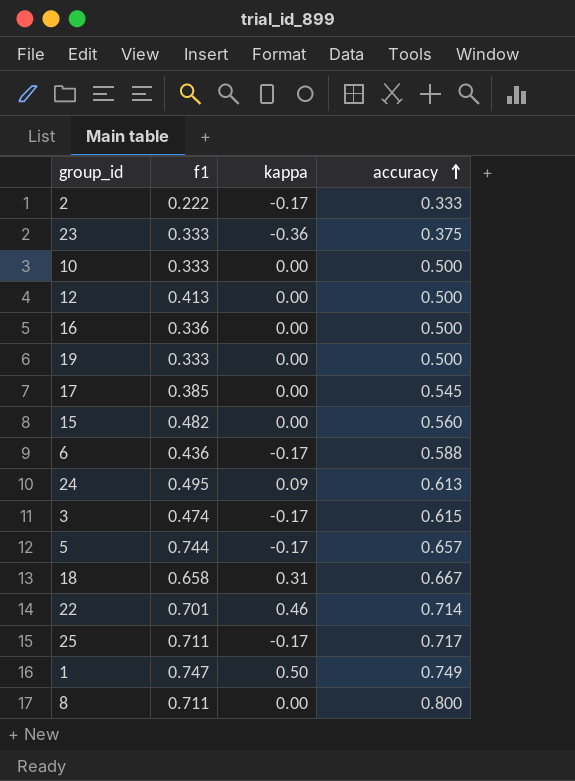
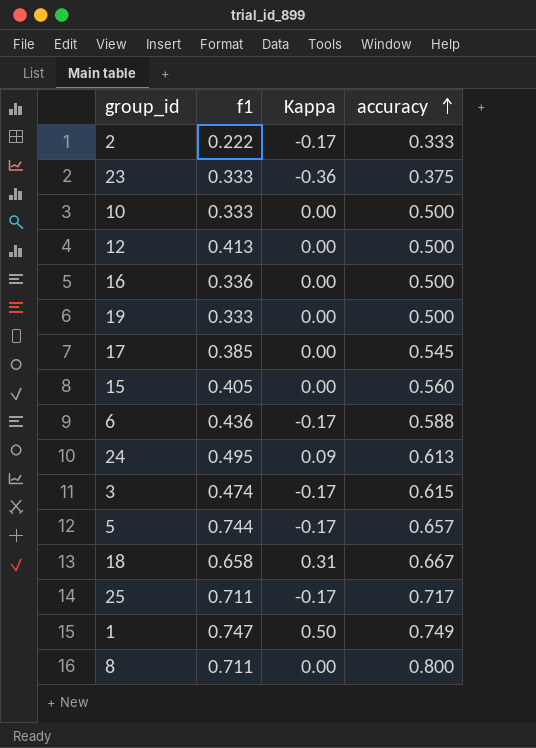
column name: kappa -> Kappa
row 22: 0.701 | 0.46 | 0.714 -> none
15 | f1: 0.482 -> 0.405

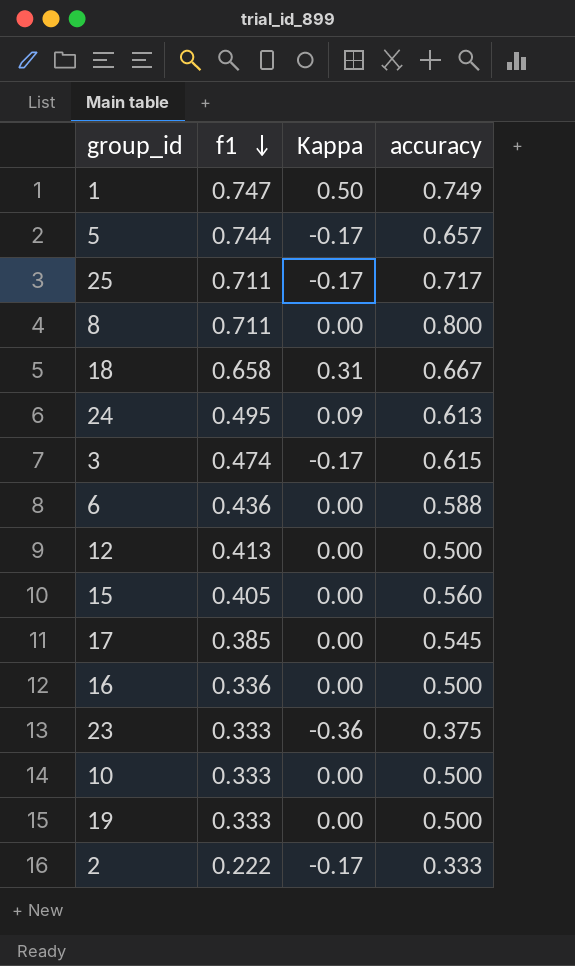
row order: accuracy ascending -> f1 descending
6 | Kappa: -0.17 -> 0.00

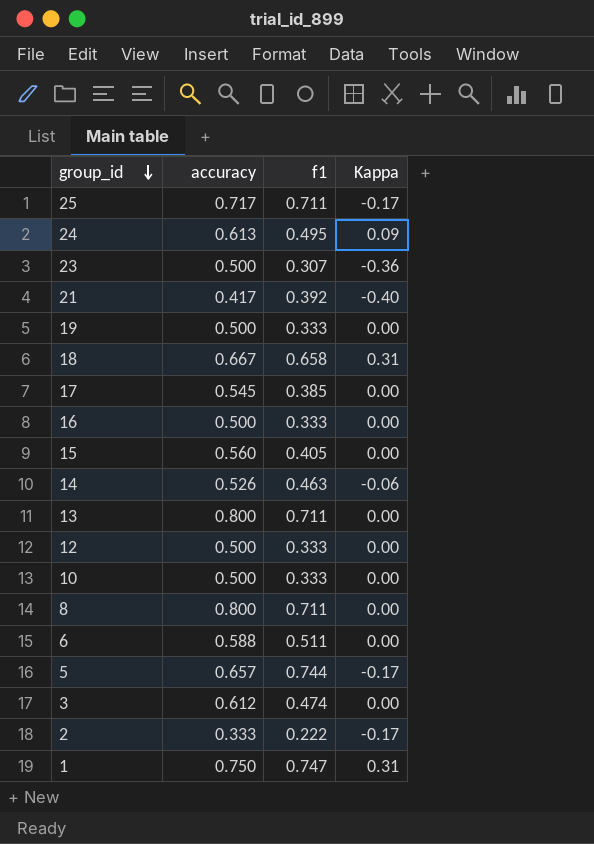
row order: f1 descending -> group_id descending
column accuracy | position: 4 -> 2
23 | accuracy: 0.375 -> 0.500
23 | f1: 0.333 -> 0.307
row 21: none -> 0.417 | 0.392 | -0.40
16 | f1: 0.336 -> 0.333
row 14: none -> 0.526 | 0.463 | -0.06
row 13: none -> 0.800 | 0.711 | 0.00
12 | f1: 0.413 -> 0.333
6 | f1: 0.436 -> 0.511
3 | accuracy: 0.615 -> 0.612
3 | Kappa: -0.17 -> 0.00
1 | accuracy: 0.749 -> 0.750
1 | Kappa: 0.50 -> 0.31

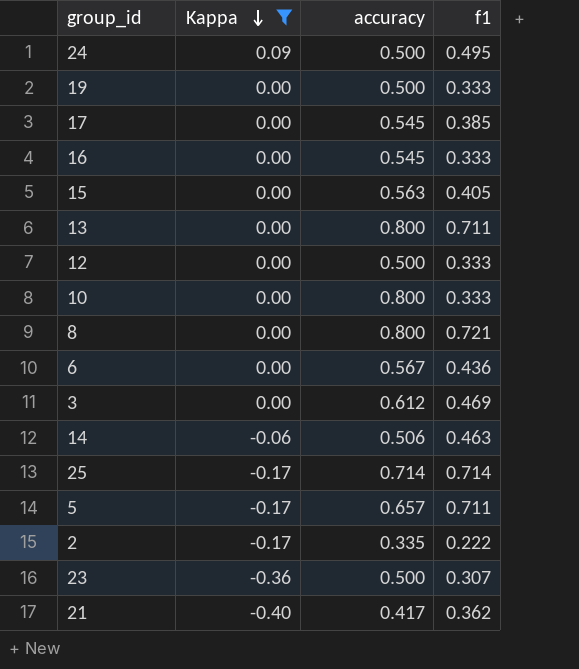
filter: none -> Kappa != 0.31
row order: group_id descending -> Kappa descending
column Kappa | position: 4 -> 2
24 | accuracy: 0.613 -> 0.500
16 | accuracy: 0.500 -> 0.545
15 | accuracy: 0.560 -> 0.563
10 | accuracy: 0.500 -> 0.800
8 | f1: 0.711 -> 0.721
6 | accuracy: 0.588 -> 0.567
6 | f1: 0.511 -> 0.436
3 | f1: 0.474 -> 0.469
14 | accuracy: 0.526 -> 0.506
25 | accuracy: 0.717 -> 0.714
25 | f1: 0.711 -> 0.714
5 | f1: 0.744 -> 0.711
2 | accuracy: 0.333 -> 0.335
21 | f1: 0.392 -> 0.362

